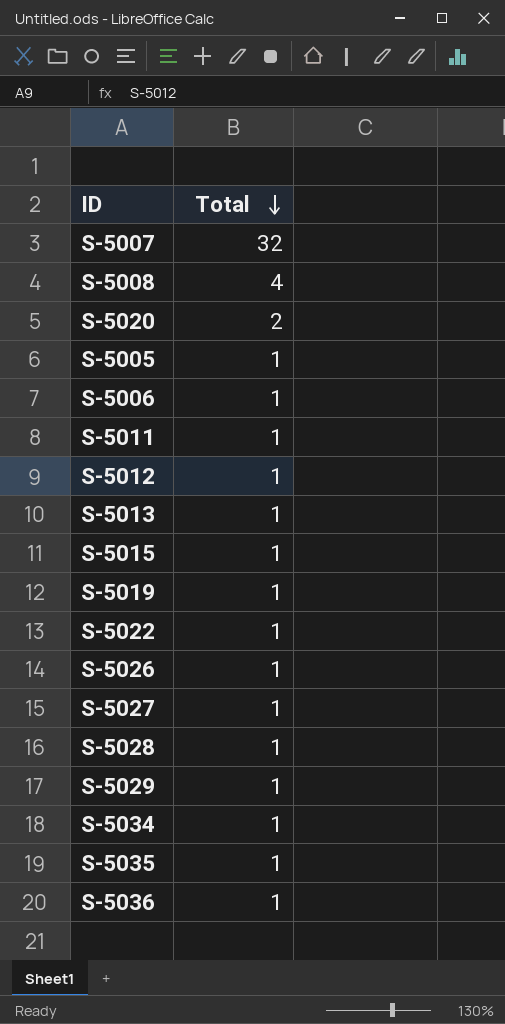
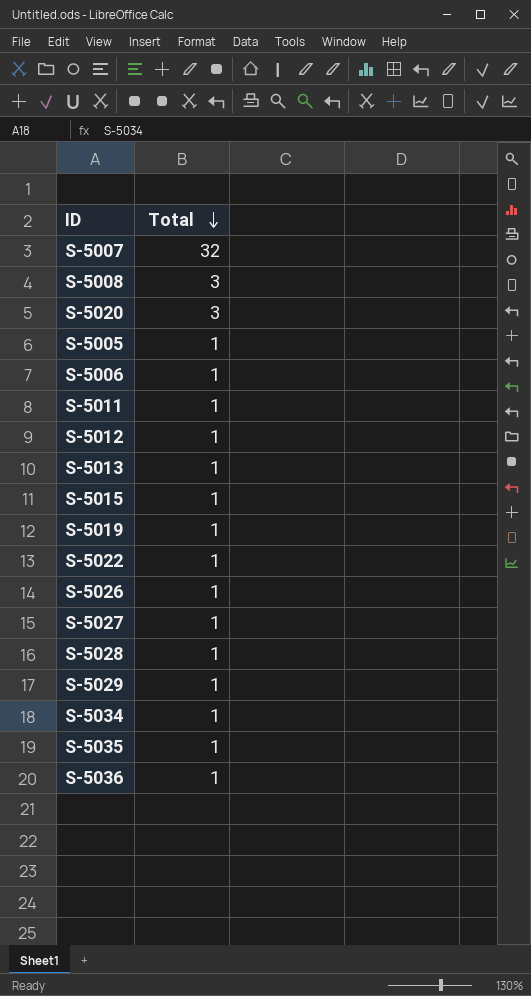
S-5008 | Total: 4 -> 3
S-5020 | Total: 2 -> 3

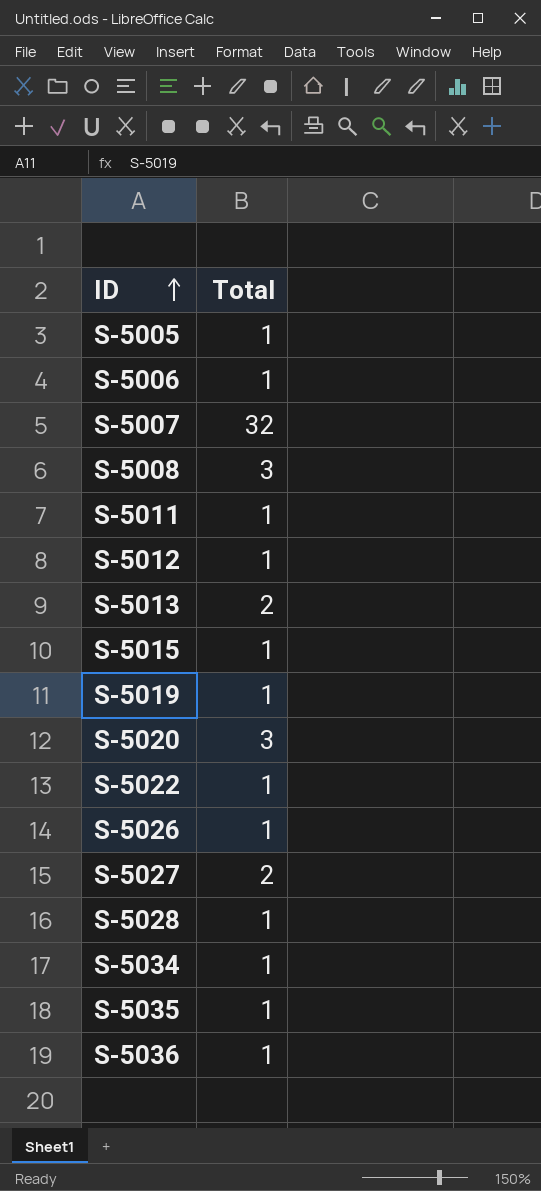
row order: Total descending -> ID ascending
row S-5029: 1 -> none
S-5013 | Total: 1 -> 2
S-5027 | Total: 1 -> 2

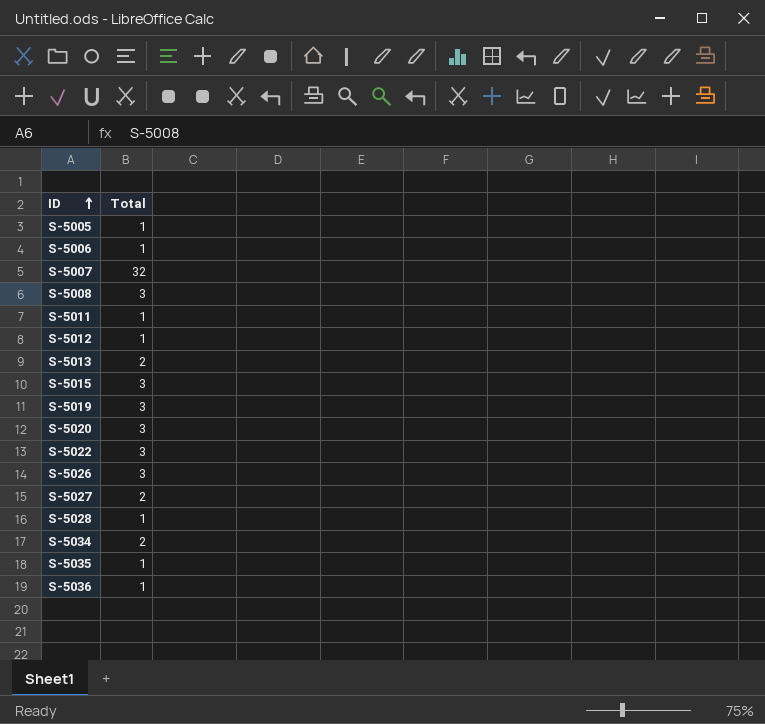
S-5015 | Total: 1 -> 3
S-5019 | Total: 1 -> 3
S-5022 | Total: 1 -> 3
S-5026 | Total: 1 -> 3
S-5034 | Total: 1 -> 2

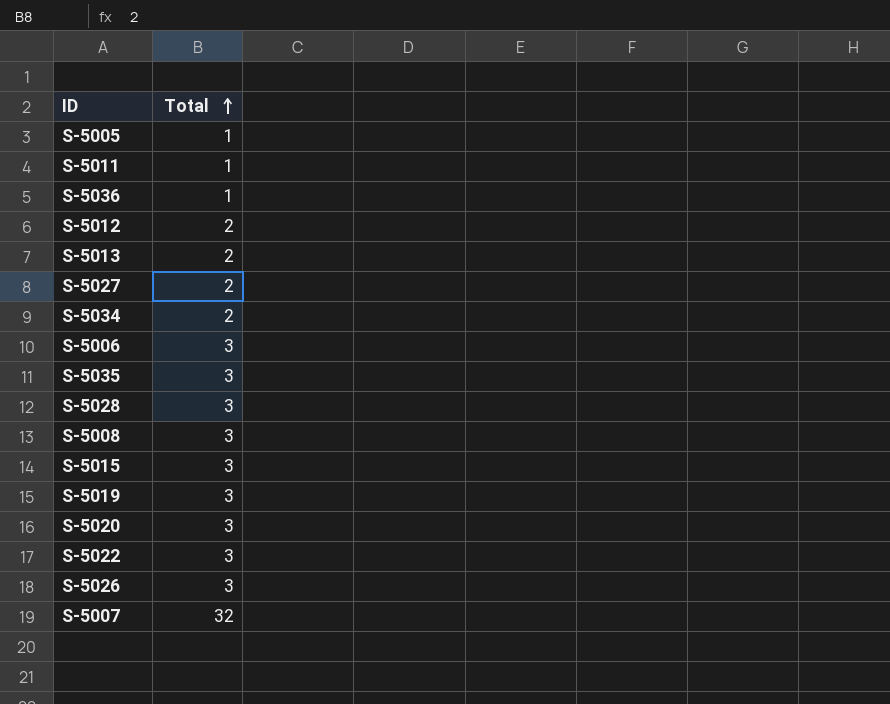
row order: ID ascending -> Total ascending
S-5012 | Total: 1 -> 2
S-5006 | Total: 1 -> 3
S-5035 | Total: 1 -> 3
S-5028 | Total: 1 -> 3

